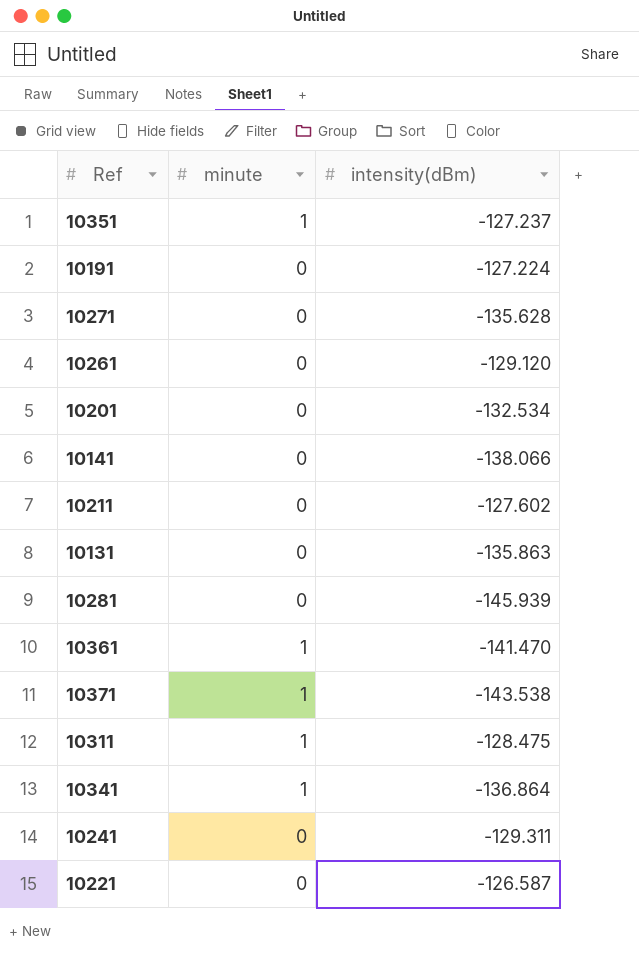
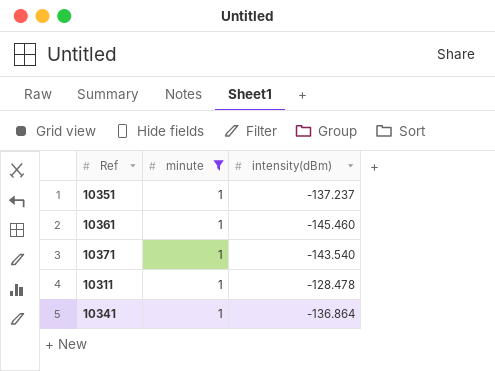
filter: none -> minute = 1
10351 | intensity(dBm): -127.237 -> -137.237
10361 | intensity(dBm): -141.470 -> -145.460
10371 | intensity(dBm): -143.538 -> -143.540
10311 | intensity(dBm): -128.475 -> -128.478

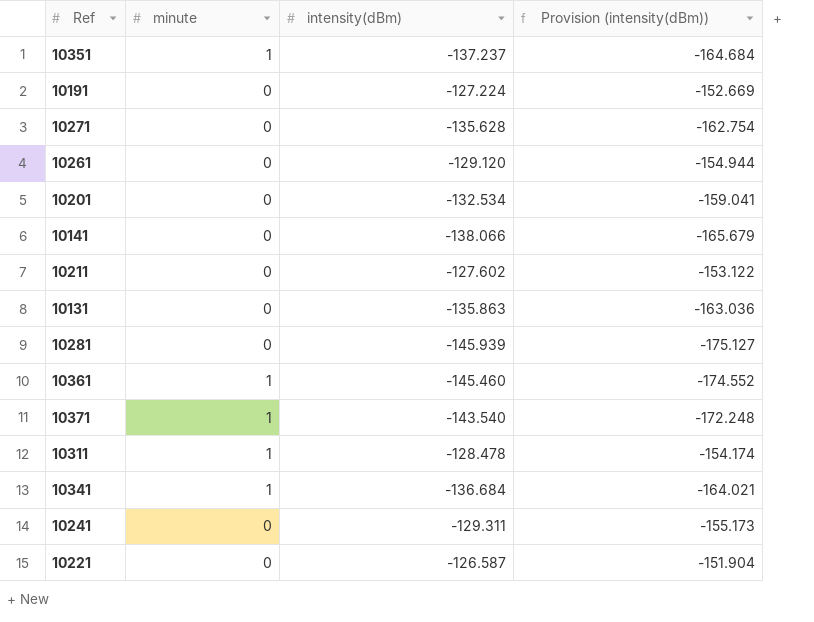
filter: minute = 1 -> none
column Provision (intensity(dBm)) | formula: none -> [intensity(dBm)] * 1.2
10341 | intensity(dBm): -136.864 -> -136.684

